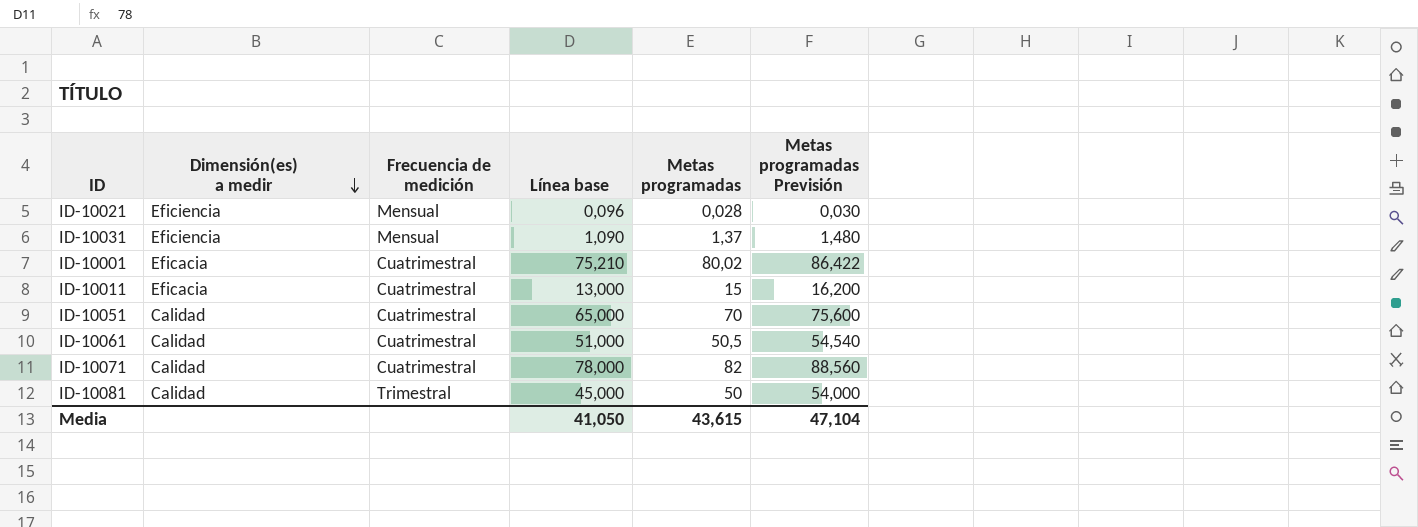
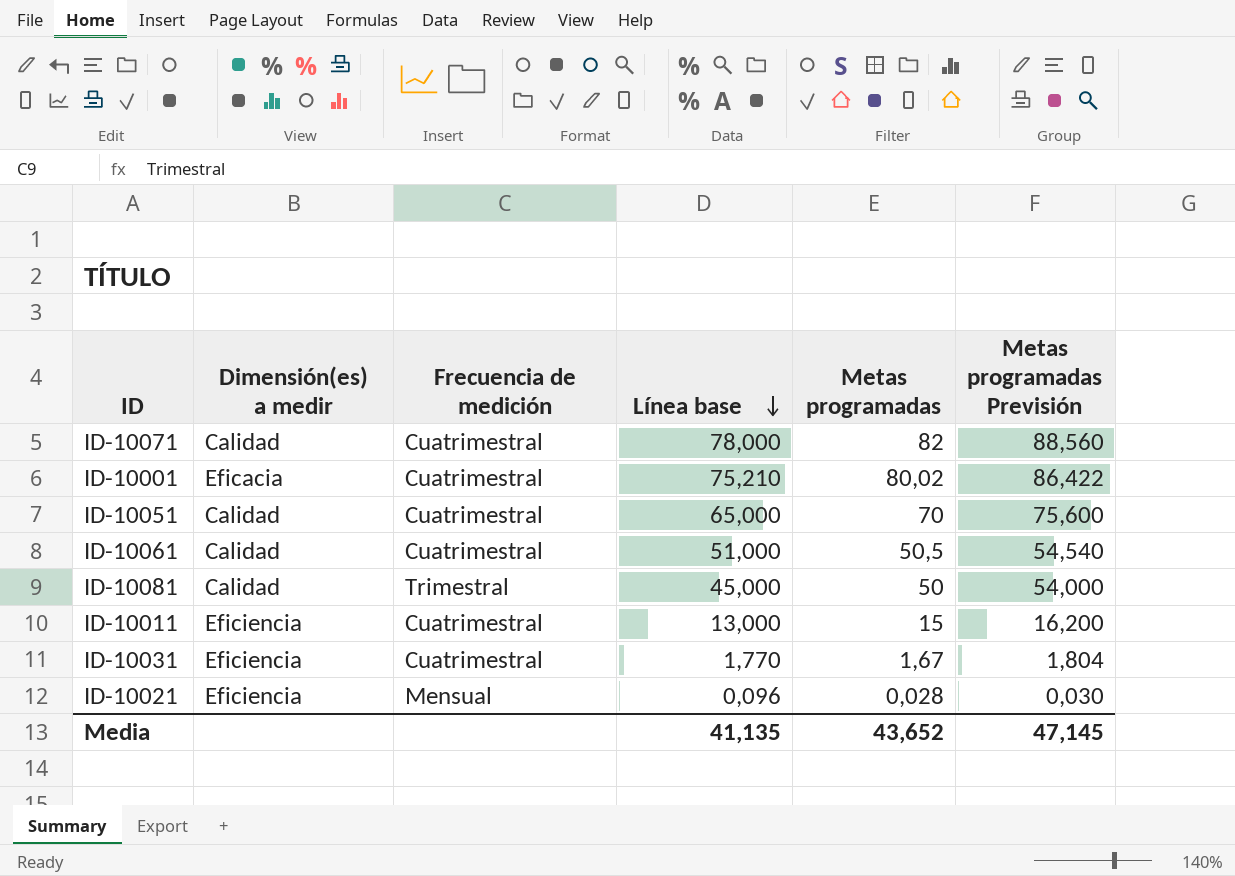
row order: Dimensión(es) a medir descending -> Línea base descending
ID-10011 | Dimensión(es) a medir: Eficacia -> Eficiencia
ID-10031 | Frecuencia de medición: Mensual -> Cuatrimestral
ID-10031 | Línea base: 1,090 -> 1,770
ID-10031 | Metas programadas: 1,37 -> 1,67
ID-10031 | Metas programadas Previsión: 1,480 -> 1,804
Media | Línea base: 41,050 -> 41,135
Media | Metas programadas: 43,615 -> 43,652
Media | Metas programadas Previsión: 47,104 -> 47,145

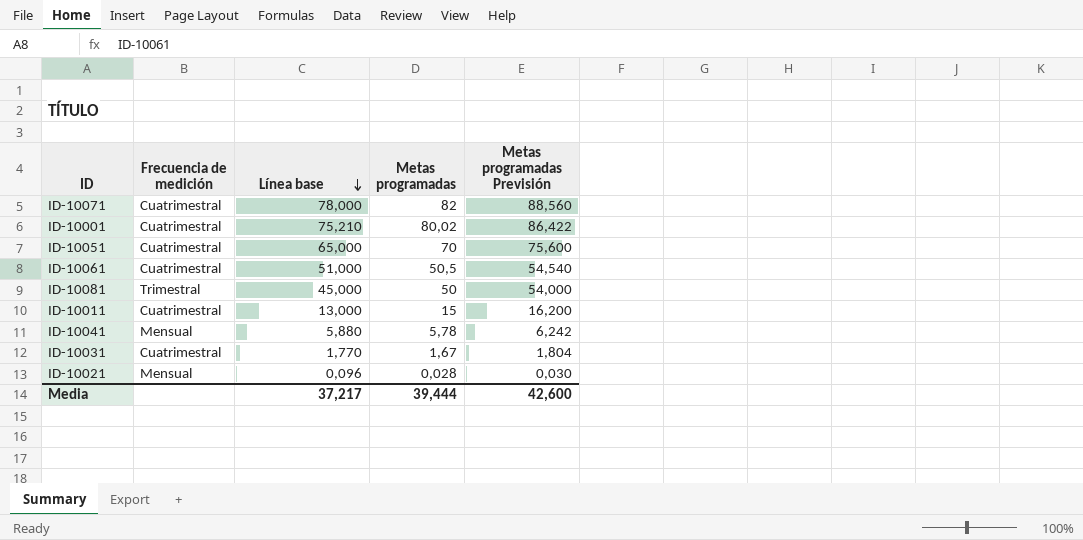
column Dimensión(es) a medir | position: 2 -> none
row ID-10041: none -> Mensual | 5,880 | 5,78 | 6,242
Media | Línea base: 41,135 -> 37,217
Media | Metas programadas: 43,652 -> 39,444
Media | Metas programadas Previsión: 47,145 -> 42,600

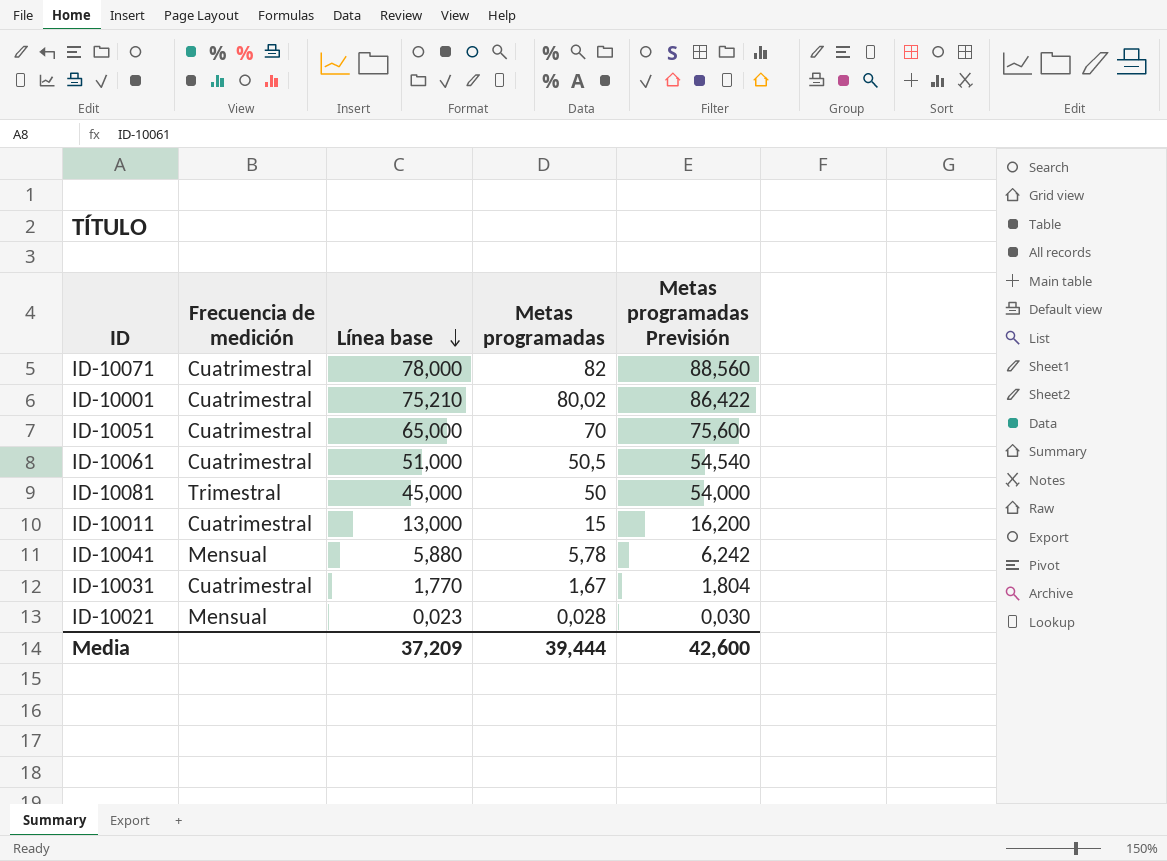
ID-10021 | Línea base: 0,096 -> 0,023
Media | Línea base: 37,217 -> 37,209

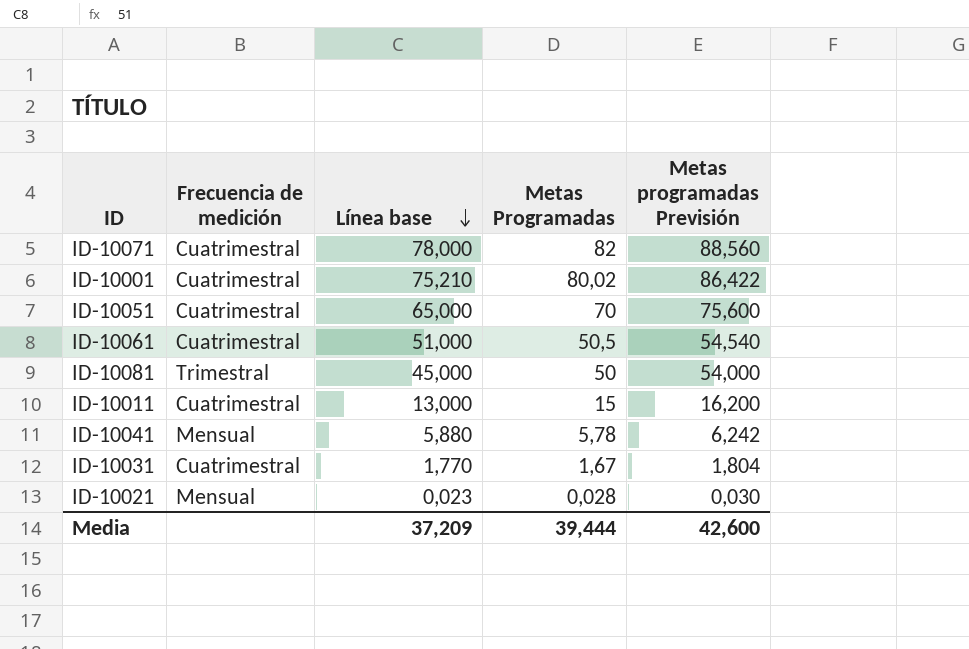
column name: Metas programadas -> Metas Programadas

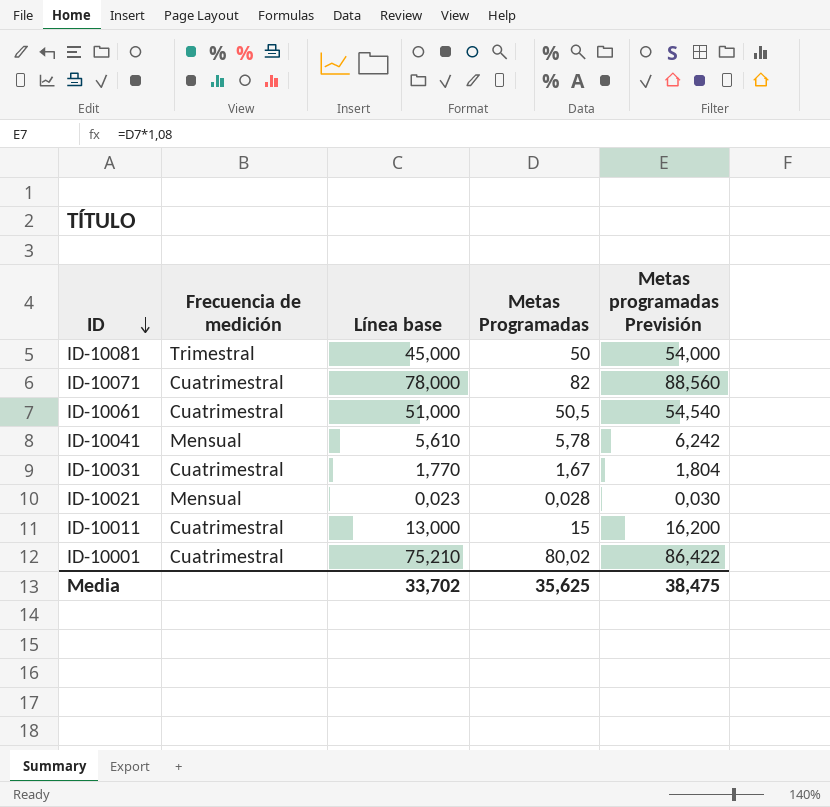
row order: Línea base descending -> ID descending
row ID-10051: Cuatrimestral | 65,000 | 70 | 75,600 -> none
ID-10041 | Línea base: 5,880 -> 5,610
Media | Línea base: 37,209 -> 33,702
Media | Metas Programadas: 39,444 -> 35,625
Media | Metas programadas Previsión: 42,600 -> 38,475

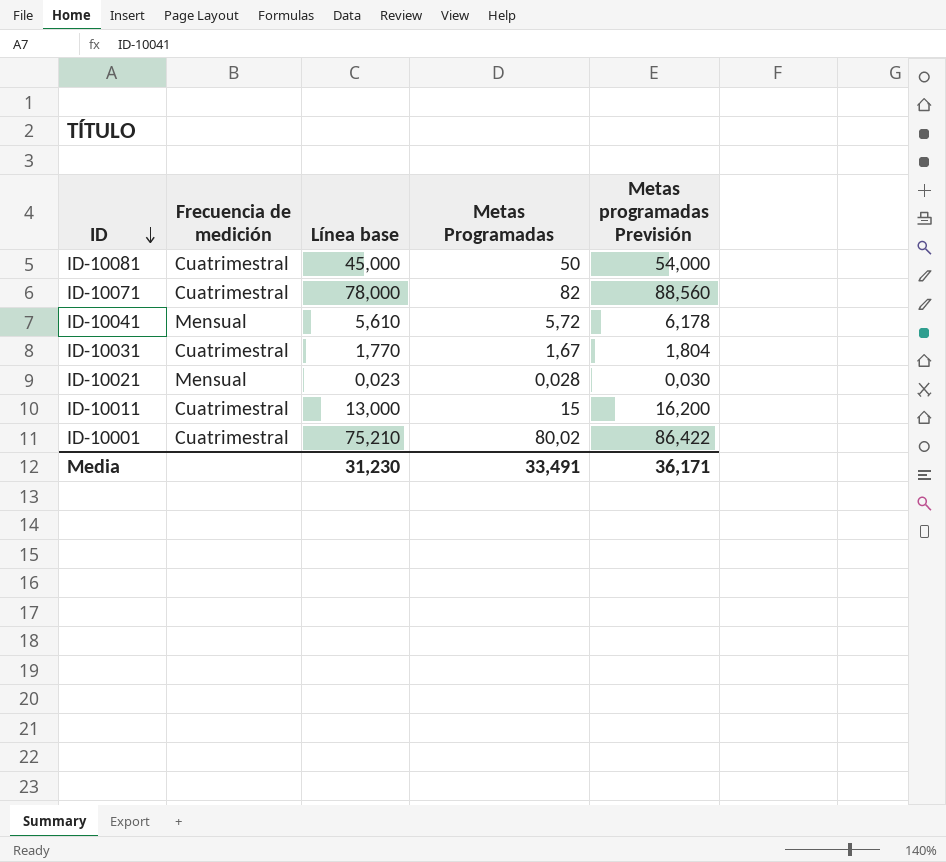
row ID-10061: Cuatrimestral | 51,000 | 50,5 | 54,540 -> none
ID-10081 | Frecuencia de medición: Trimestral -> Cuatrimestral
ID-10041 | Metas Programadas: 5,78 -> 5,72
ID-10041 | Metas programadas Previsión: 6,242 -> 6,178
Media | Línea base: 33,702 -> 31,230
Media | Metas Programadas: 35,625 -> 33,491
Media | Metas programadas Previsión: 38,475 -> 36,171

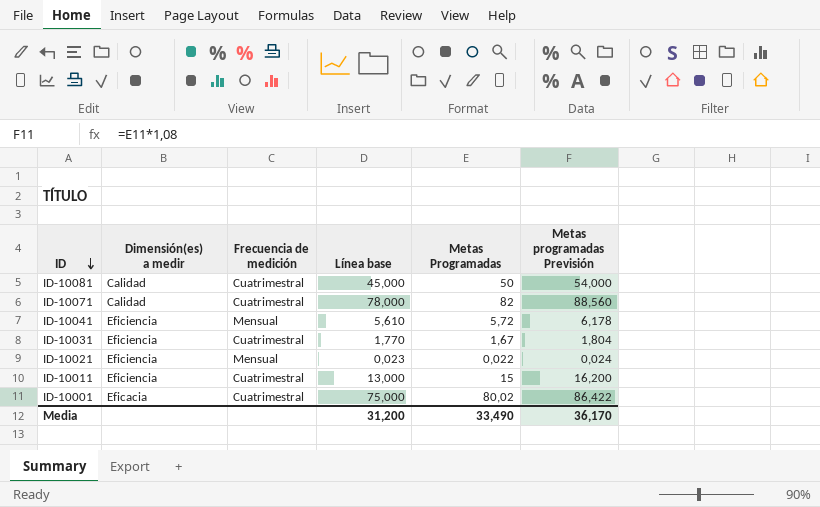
column Dimensión(es) a medir | position: none -> 2
ID-10021 | Metas Programadas: 0,028 -> 0,022
ID-10021 | Metas programadas Previsión: 0,030 -> 0,024
ID-10001 | Línea base: 75,210 -> 75,000
Media | Línea base: 31,230 -> 31,200
Media | Metas Programadas: 33,491 -> 33,490
Media | Metas programadas Previsión: 36,171 -> 36,170

